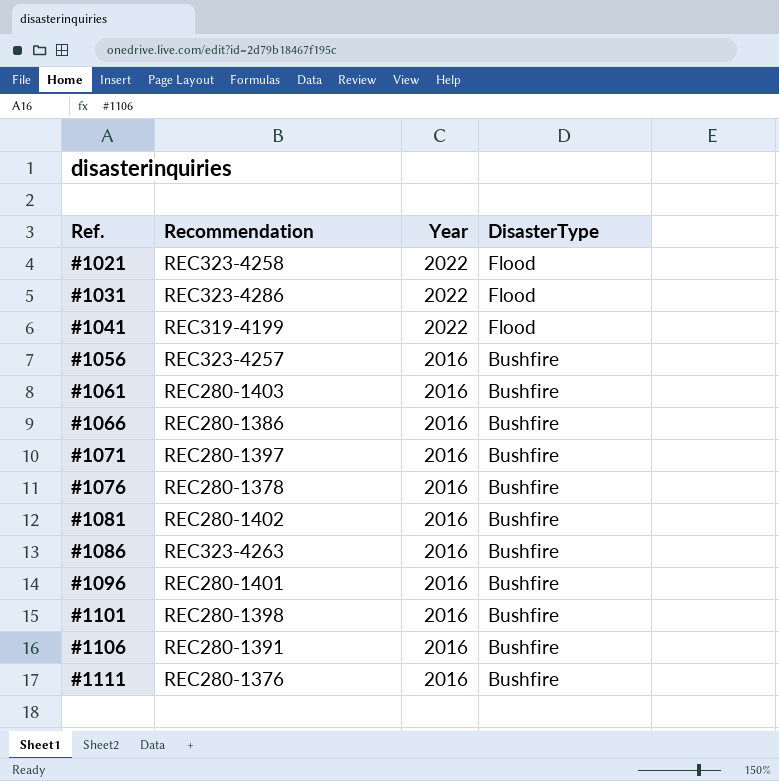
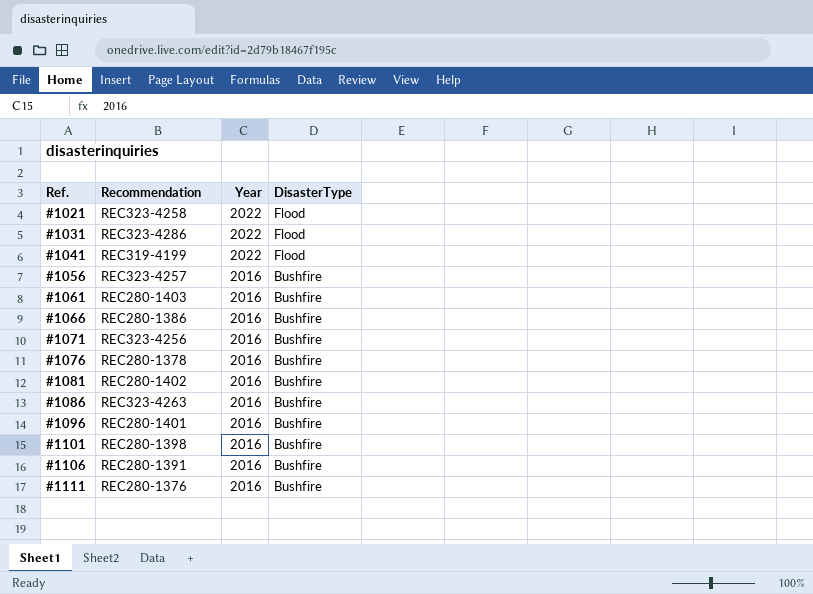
#1071 | Recommendation: REC280-1397 -> REC323-4256

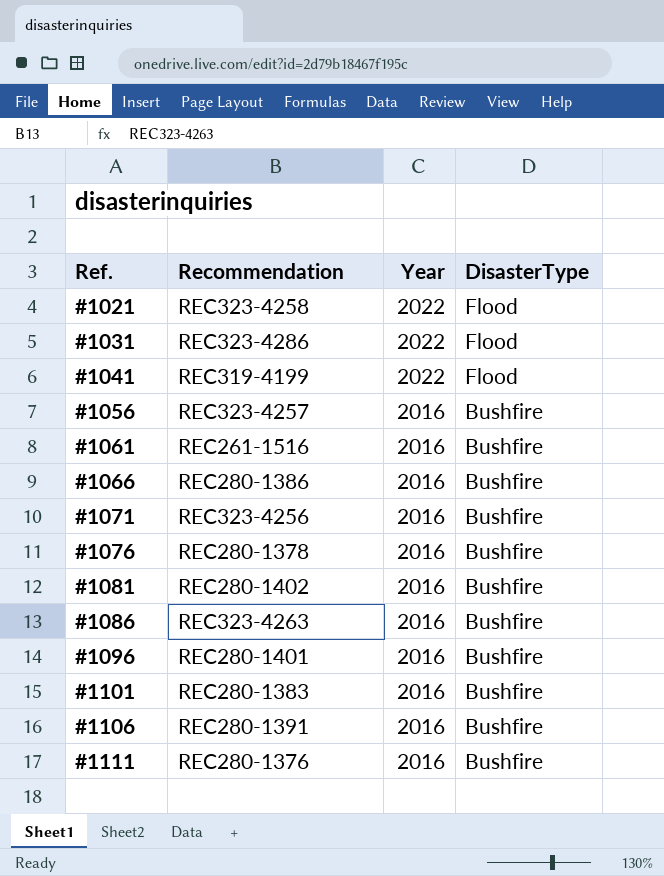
#1061 | Recommendation: REC280-1403 -> REC261-1516
#1101 | Recommendation: REC280-1398 -> REC280-1383

